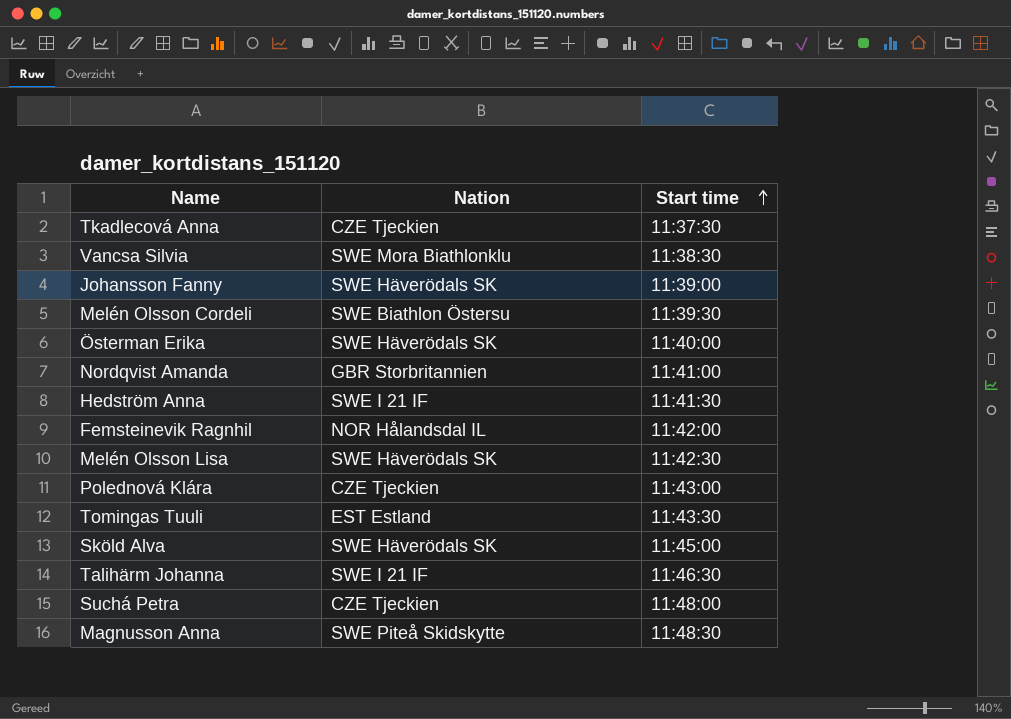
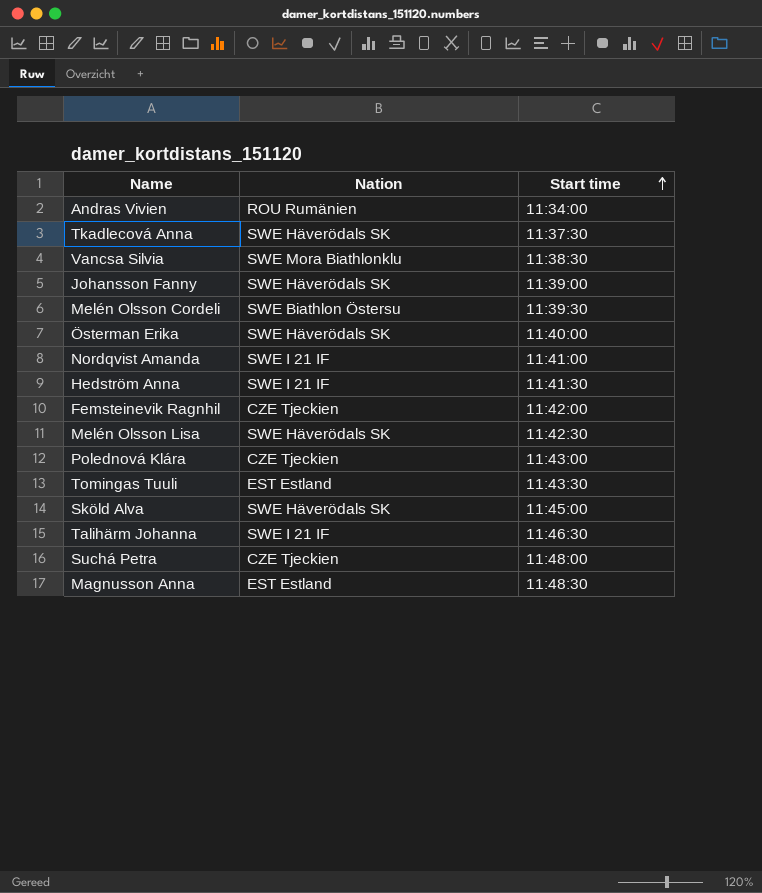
row Andras Vivien: none -> ROU Rumänien | 11:34:00
Tkadlecová Anna | Nation: CZE Tjeckien -> SWE Häverödals SK
Nordqvist Amanda | Nation: GBR Storbritannien -> SWE I 21 IF
Femsteinevik Ragnhil | Nation: NOR Hålandsdal IL -> CZE Tjeckien
Magnusson Anna | Nation: SWE Piteå Skidskytte -> EST Estland

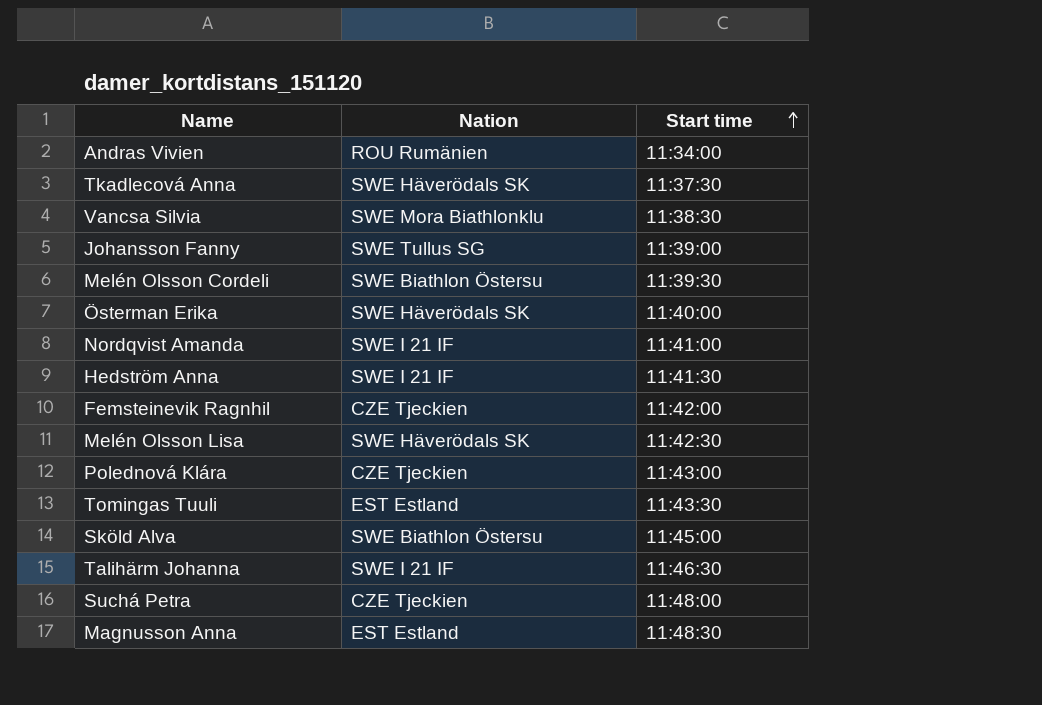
Johansson Fanny | Nation: SWE Häverödals SK -> SWE Tullus SG
Sköld Alva | Nation: SWE Häverödals SK -> SWE Biathlon Östersu

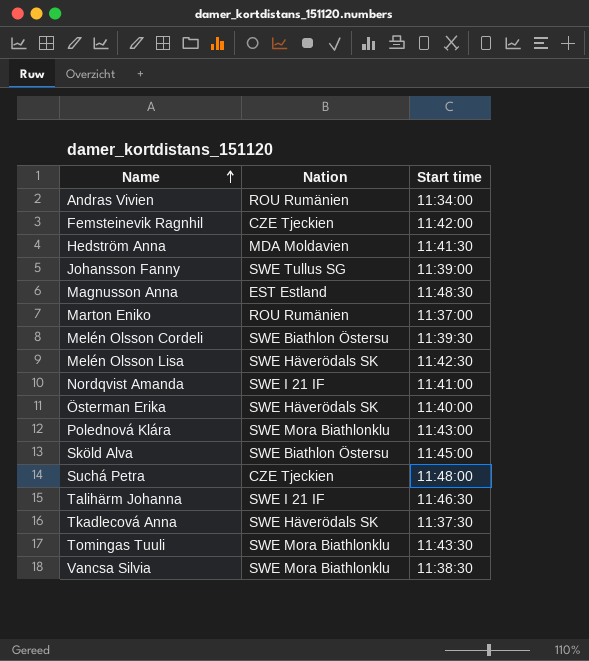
row order: Start time ascending -> Name ascending
Hedström Anna | Nation: SWE I 21 IF -> MDA Moldavien
row Marton Eniko: none -> ROU Rumänien | 11:37:00
Polednová Klára | Nation: CZE Tjeckien -> SWE Mora Biathlonklu
Tomingas Tuuli | Nation: EST Estland -> SWE Mora Biathlonklu

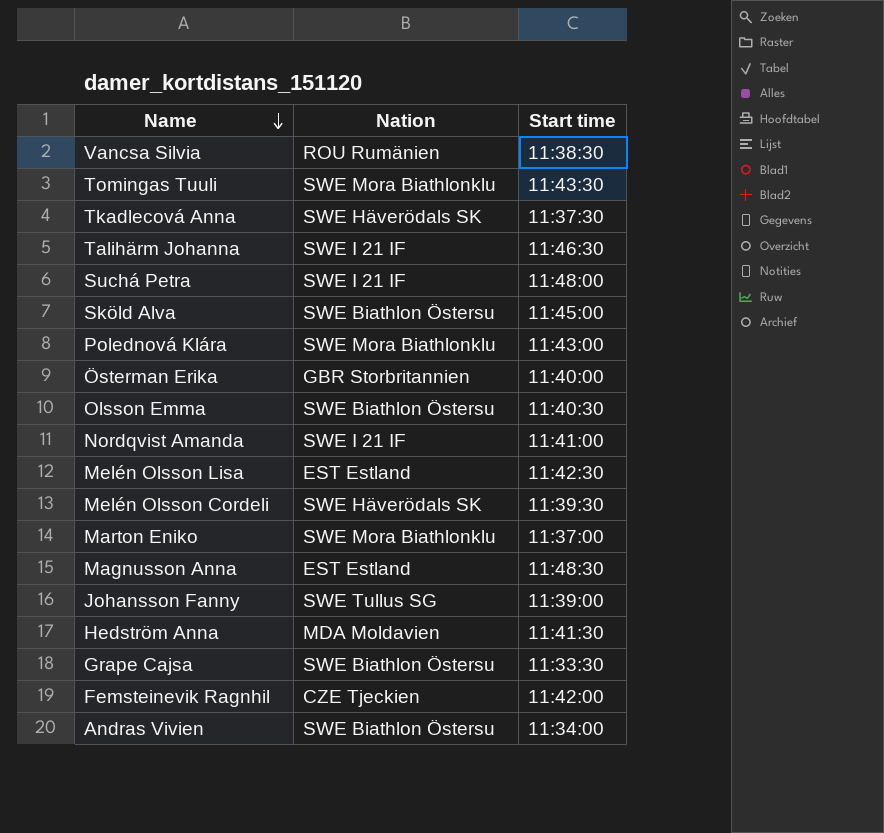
row order: Name ascending -> Name descending
Vancsa Silvia | Nation: SWE Mora Biathlonklu -> ROU Rumänien
Suchá Petra | Nation: CZE Tjeckien -> SWE I 21 IF
Österman Erika | Nation: SWE Häverödals SK -> GBR Storbritannien
row Olsson Emma: none -> SWE Biathlon Östersu | 11:40:30
Melén Olsson Lisa | Nation: SWE Häverödals SK -> EST Estland
Melén Olsson Cordeli | Nation: SWE Biathlon Östersu -> SWE Häverödals SK
Marton Eniko | Nation: ROU Rumänien -> SWE Mora Biathlonklu
row Grape Cajsa: none -> SWE Biathlon Östersu | 11:33:30
Andras Vivien | Nation: ROU Rumänien -> SWE Biathlon Östersu

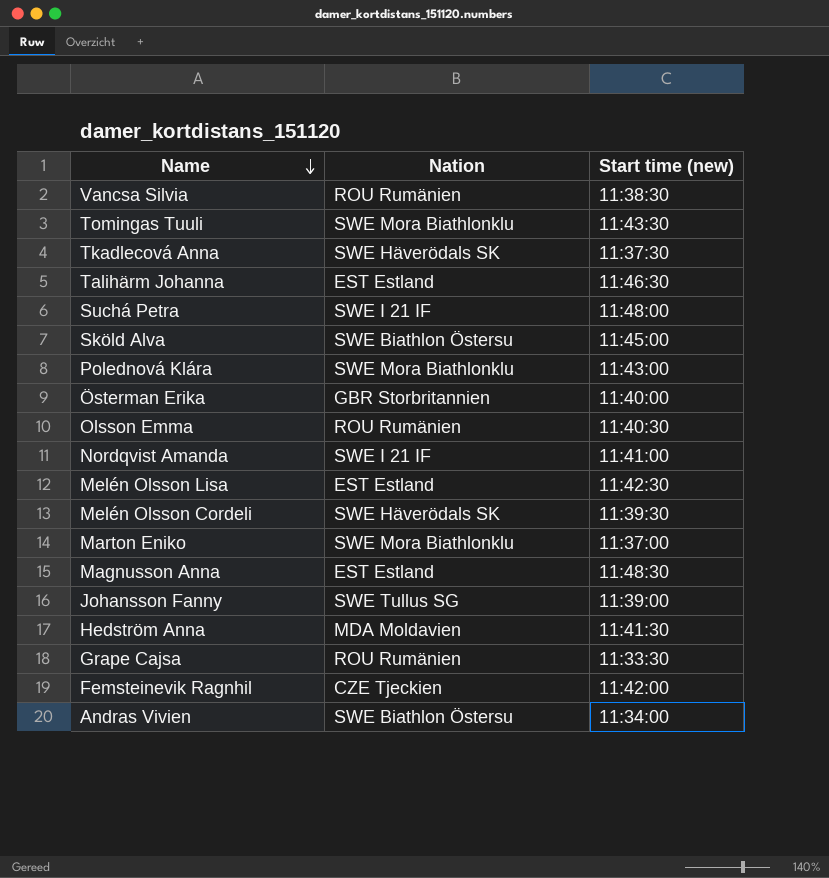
column name: Start time -> Start time (new)
Talihärm Johanna | Nation: SWE I 21 IF -> EST Estland
Olsson Emma | Nation: SWE Biathlon Östersu -> ROU Rumänien
Grape Cajsa | Nation: SWE Biathlon Östersu -> ROU Rumänien

